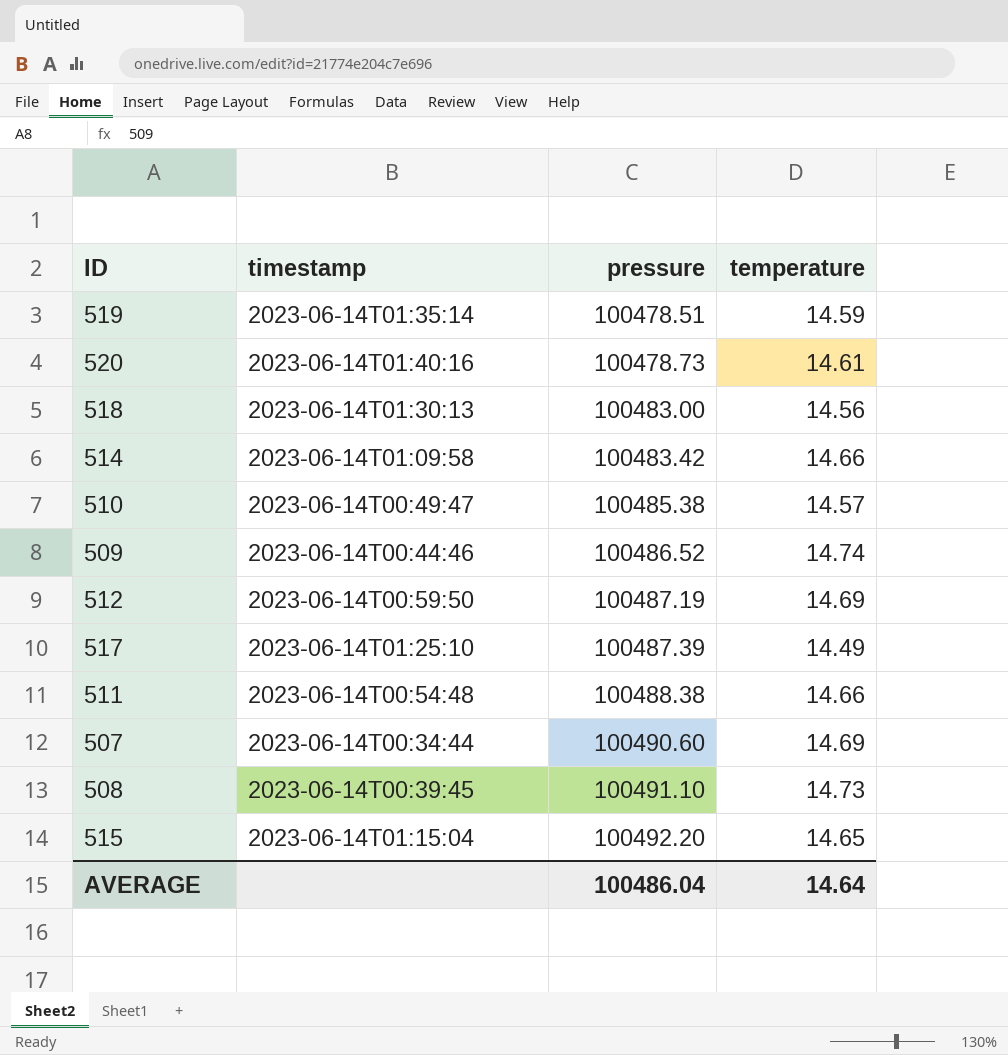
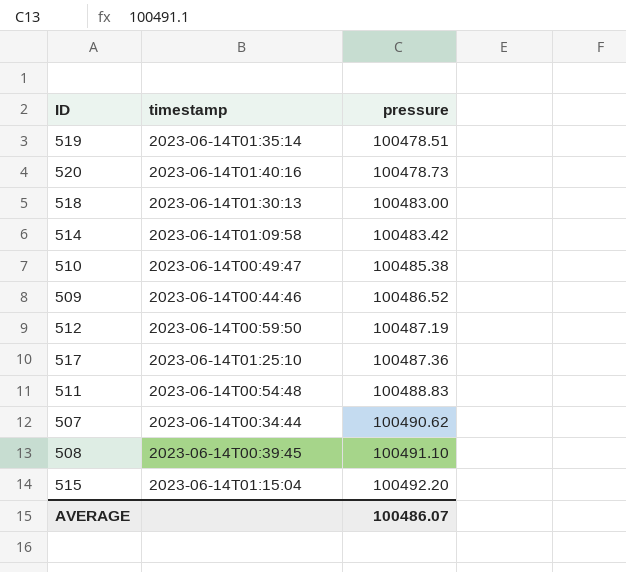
column temperature | position: 4 -> none
517 | pressure: 100487.39 -> 100487.36
511 | pressure: 100488.38 -> 100488.83
507 | pressure: 100490.60 -> 100490.62
AVERAGE | pressure: 100486.04 -> 100486.07

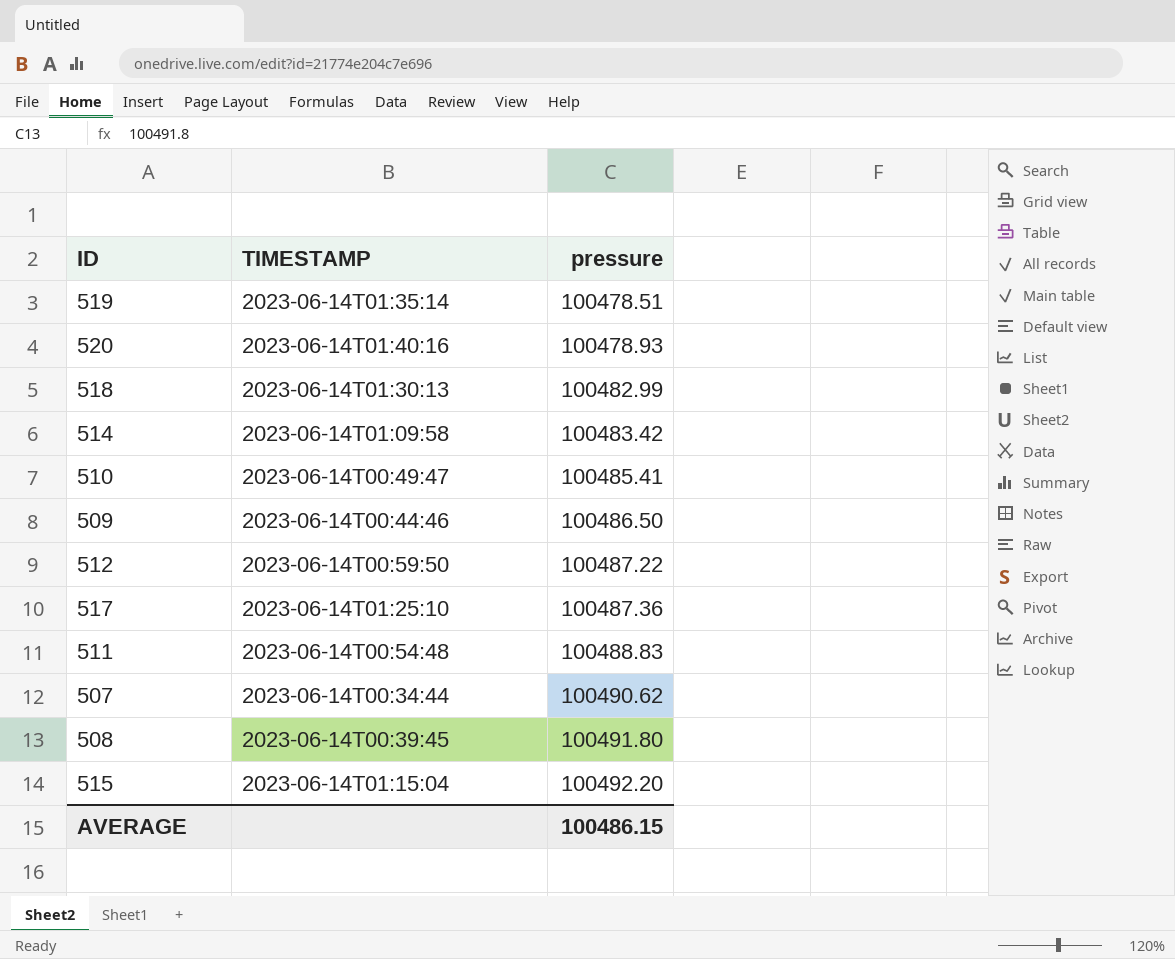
column name: timestamp -> TIMESTAMP
520 | pressure: 100478.73 -> 100478.93
518 | pressure: 100483.00 -> 100482.99
510 | pressure: 100485.38 -> 100485.41
509 | pressure: 100486.52 -> 100486.50
512 | pressure: 100487.19 -> 100487.22
508 | pressure: 100491.10 -> 100491.80
AVERAGE | pressure: 100486.07 -> 100486.15

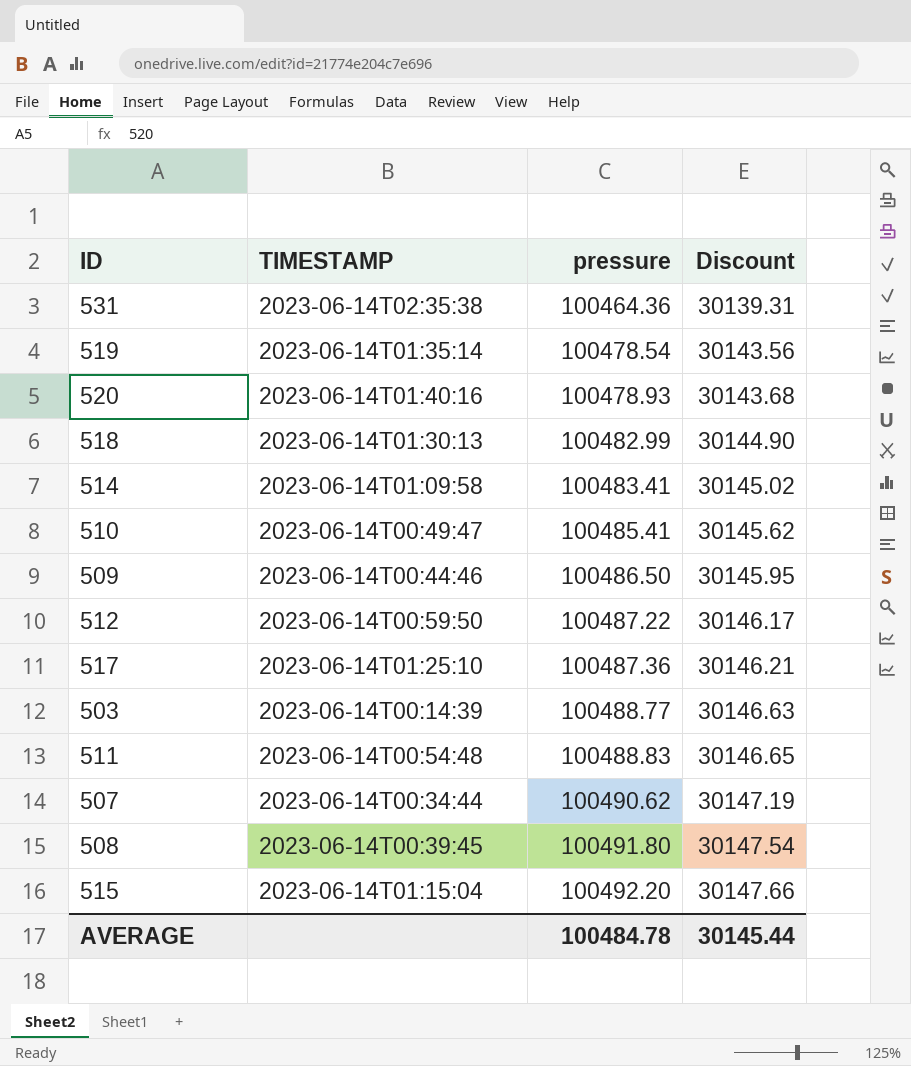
column Discount | formula: none -> [pressure] * 0.3
row 531: none -> 2023-06-14T02:35:38 | 100464.36 | 30139.31
519 | pressure: 100478.51 -> 100478.54
514 | pressure: 100483.42 -> 100483.41
row 503: none -> 2023-06-14T00:14:39 | 100488.77 | 30146.63
AVERAGE | pressure: 100486.15 -> 100484.78

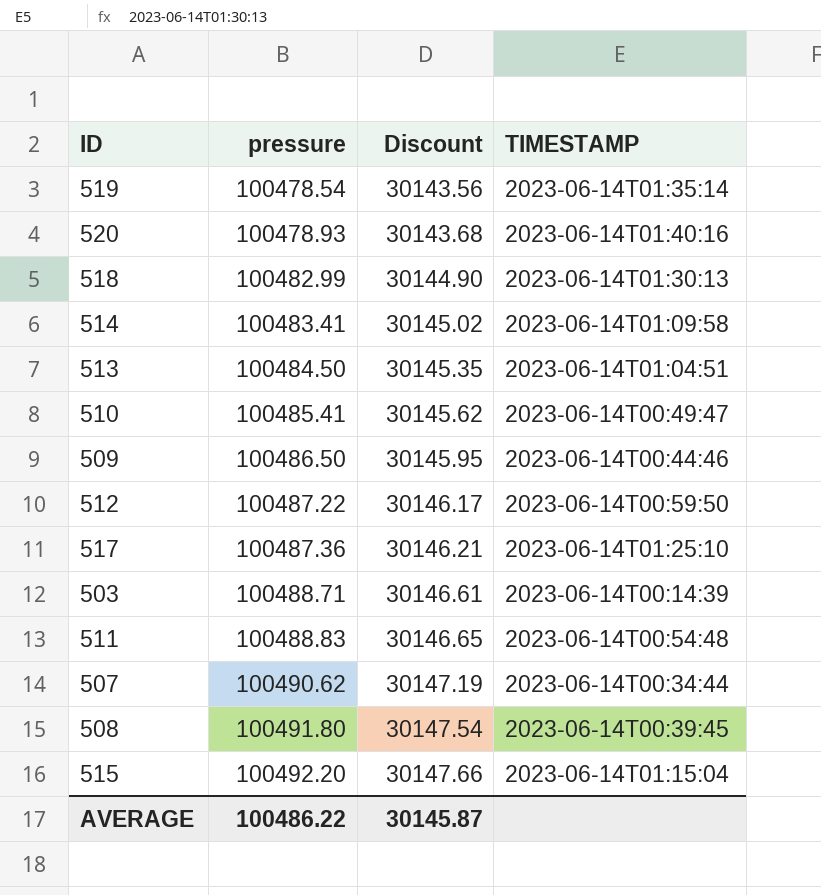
column TIMESTAMP | position: 2 -> 4
row 531: 2023-06-14T02:35:38 | 100464.36 | 30139.31 -> none
row 513: none -> 100484.50 | 30145.35 | 2023-06-14T01:04:51
503 | pressure: 100488.77 -> 100488.71
503 | Discount: 30146.63 -> 30146.61
AVERAGE | pressure: 100484.78 -> 100486.22
AVERAGE | Discount: 30145.44 -> 30145.87

